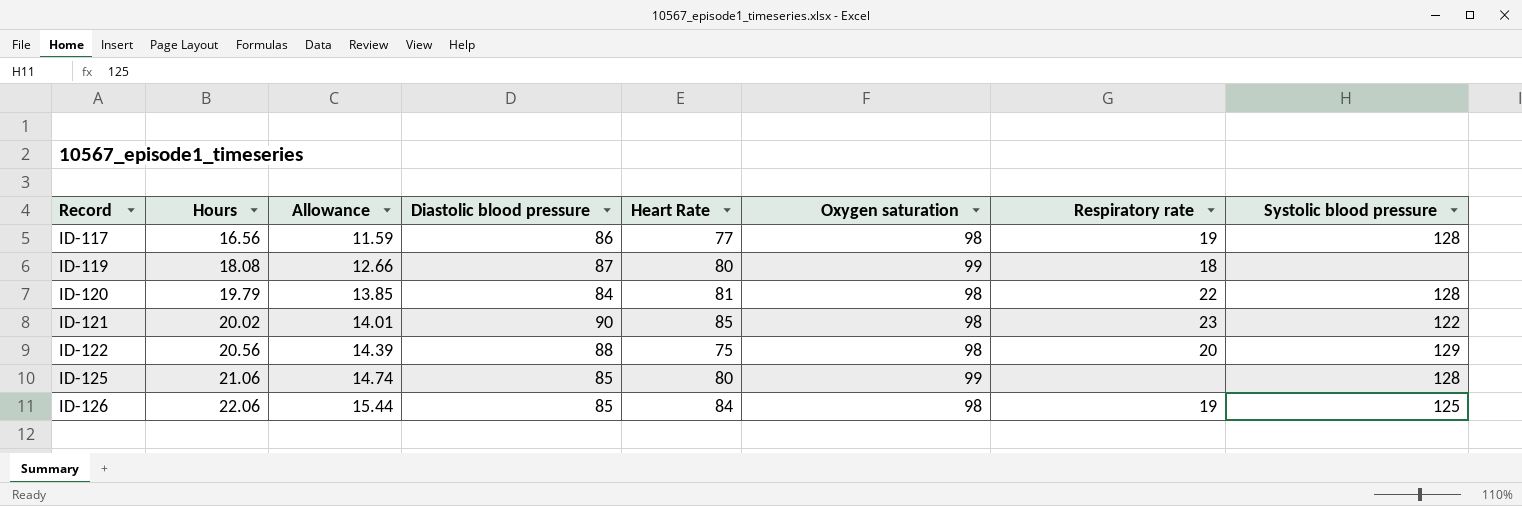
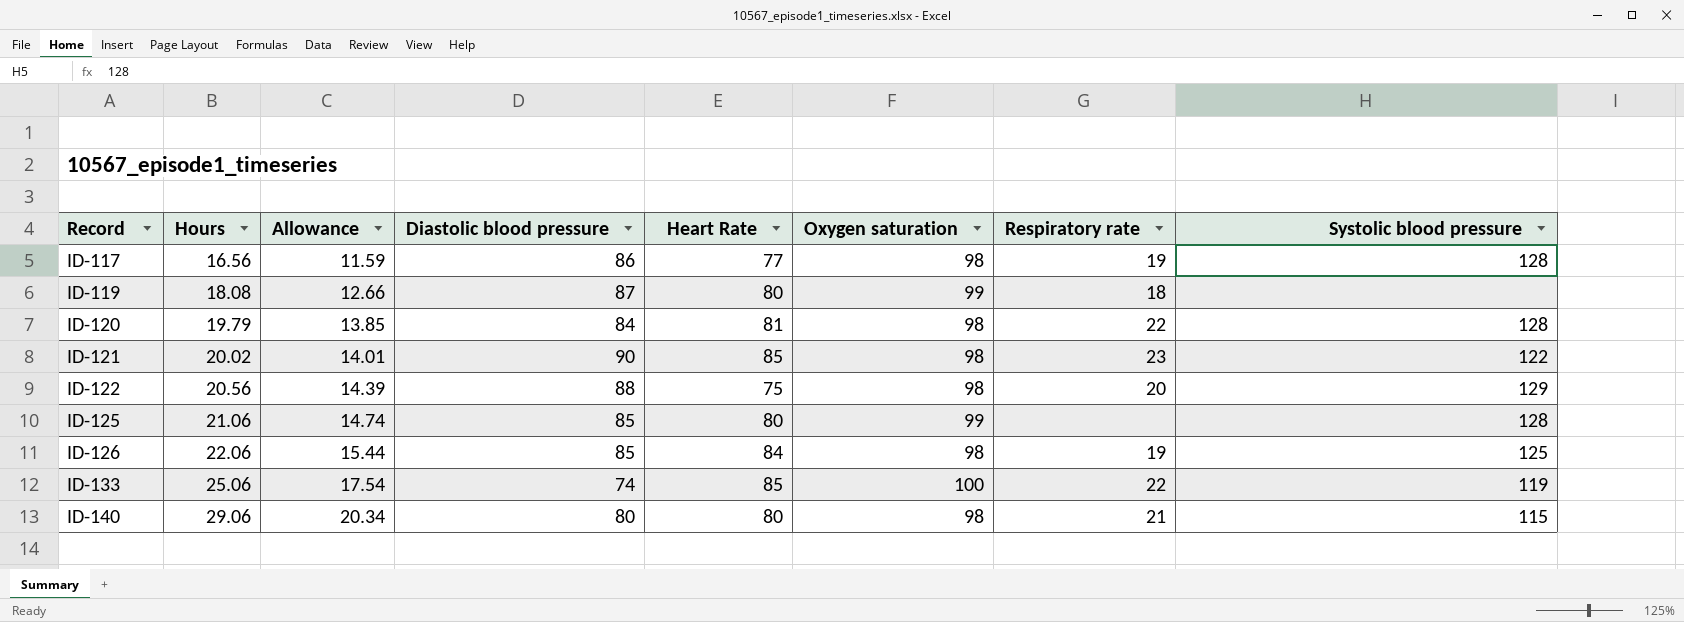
row ID-133: none -> 25.06 | 17.54 | 74 | 85 | 100 | 22 | 119
row ID-140: none -> 29.06 | 20.34 | 80 | 80 | 98 | 21 | 115

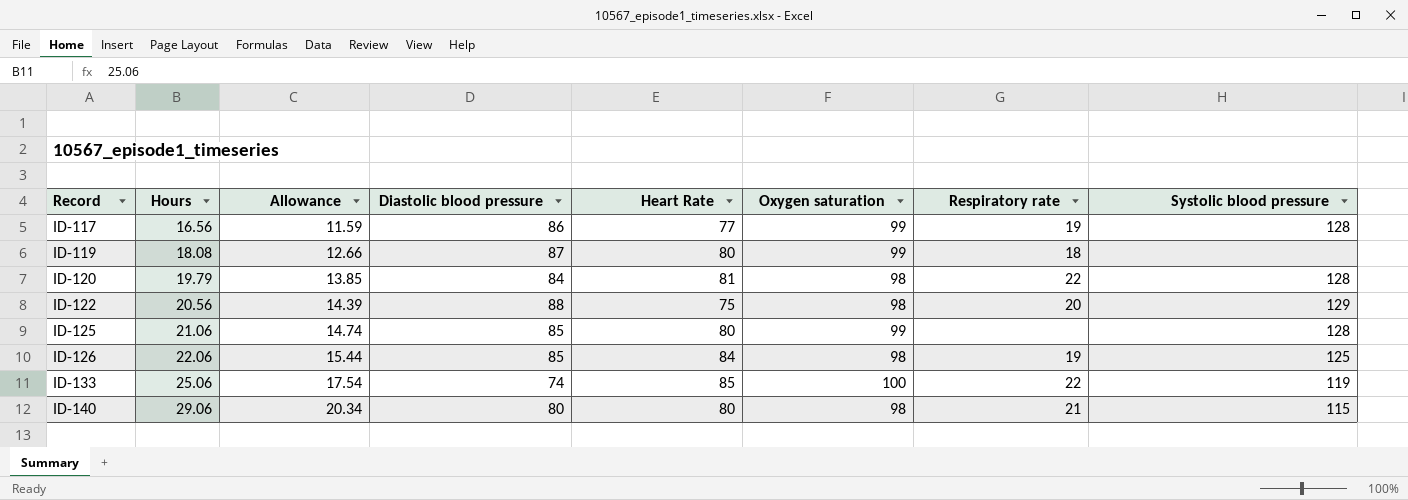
row ID-121: 20.02 | 14.01 | 90 | 85 | 98 | 23 | 122 -> none
ID-117 | Oxygen saturation: 98 -> 99

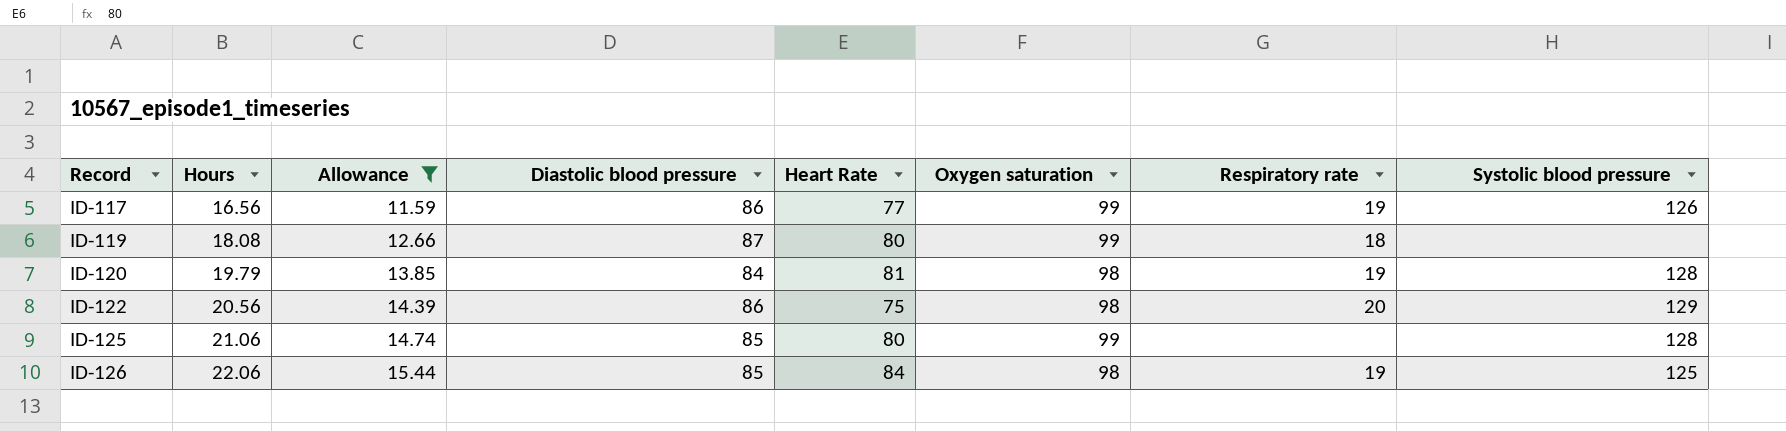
filter: none -> Allowance <= 15.44
ID-117 | Systolic blood pressure: 128 -> 126
ID-120 | Respiratory rate: 22 -> 19
ID-122 | Diastolic blood pressure: 88 -> 86

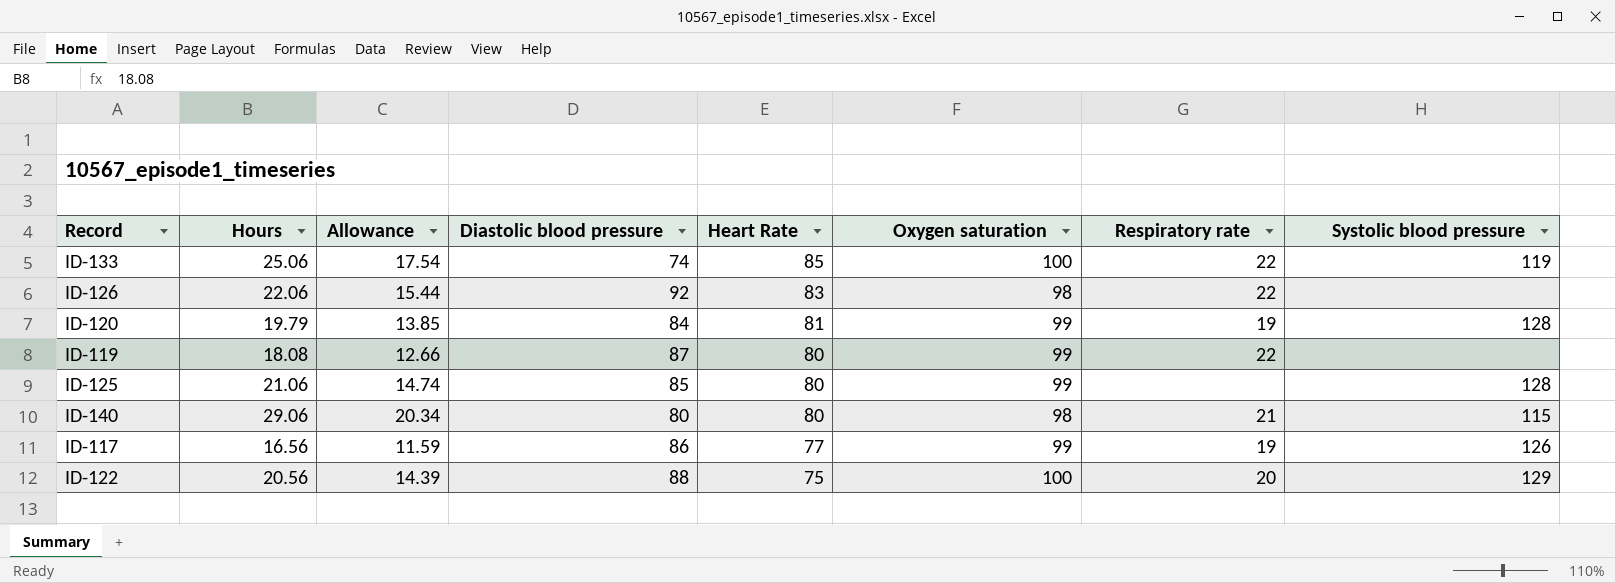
filter: Allowance <= 15.44 -> none
row order: Record ascending -> Heart Rate descending
ID-126 | Diastolic blood pressure: 85 -> 92
ID-126 | Heart Rate: 84 -> 83
ID-126 | Respiratory rate: 19 -> 22
ID-126 | Systolic blood pressure: 125 -> none
ID-120 | Oxygen saturation: 98 -> 99
ID-119 | Respiratory rate: 18 -> 22
ID-122 | Diastolic blood pressure: 86 -> 88
ID-122 | Oxygen saturation: 98 -> 100

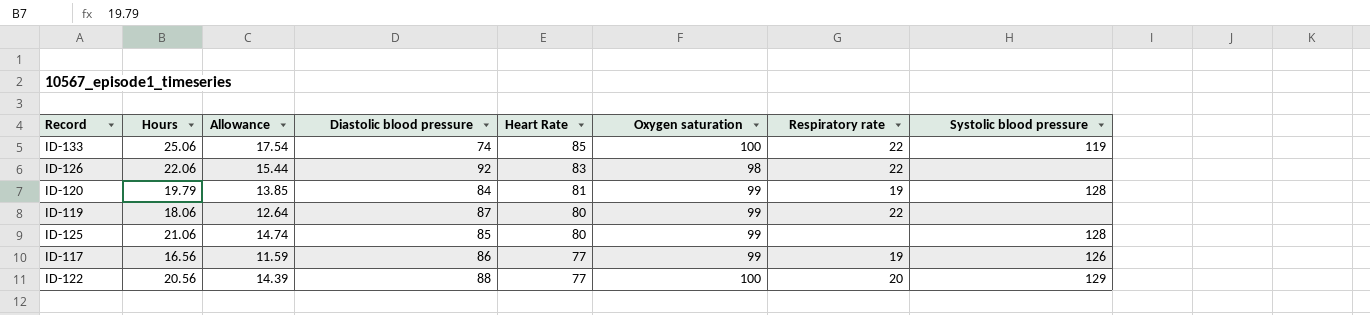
row ID-140: 29.06 | 20.34 | 80 | 80 | 98 | 21 | 115 -> none
ID-119 | Hours: 18.08 -> 18.06
ID-119 | Allowance: 12.66 -> 12.64
ID-122 | Heart Rate: 75 -> 77

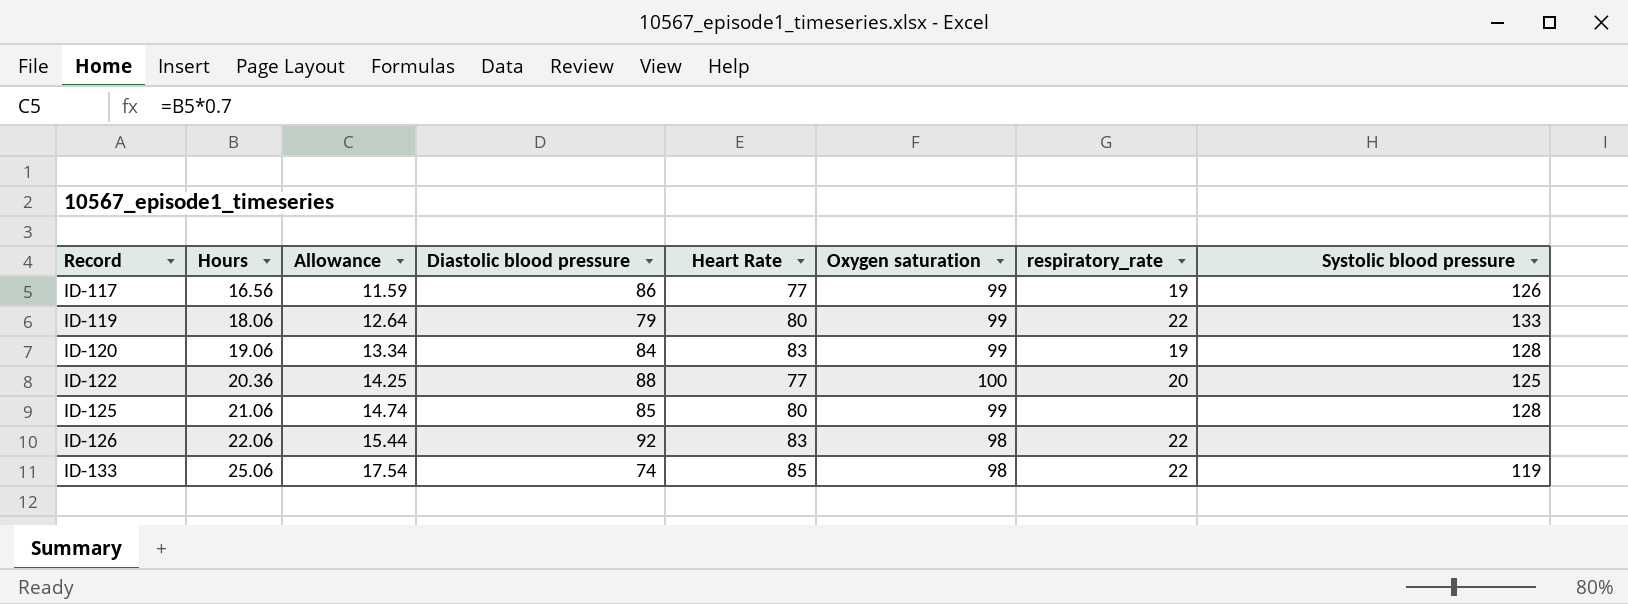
row order: Heart Rate descending -> Record ascending
column name: Respiratory rate -> respiratory_rate
ID-119 | Diastolic blood pressure: 87 -> 79
ID-119 | Systolic blood pressure: none -> 133
ID-120 | Hours: 19.79 -> 19.06
ID-120 | Allowance: 13.85 -> 13.34
ID-120 | Heart Rate: 81 -> 83
ID-122 | Hours: 20.56 -> 20.36
ID-122 | Allowance: 14.39 -> 14.25
ID-122 | Systolic blood pressure: 129 -> 125
ID-133 | Oxygen saturation: 100 -> 98

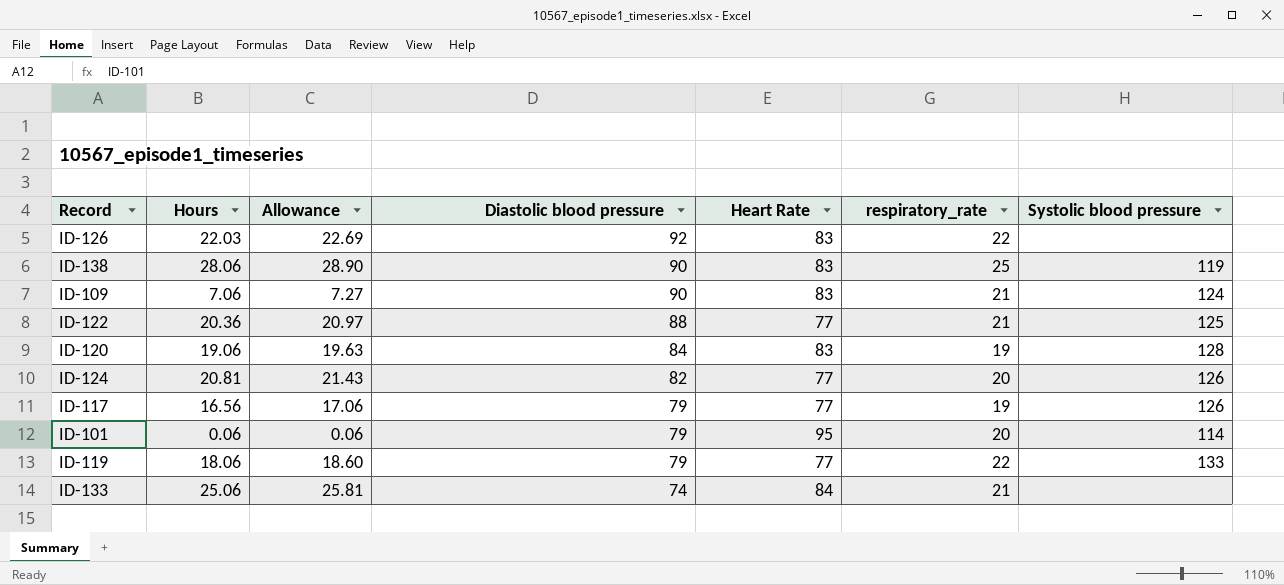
row order: Record ascending -> Diastolic blood pressure descending
column Oxygen saturation | position: 6 -> none
column Allowance | formula: [Hours] * 0.7 -> [Hours] * 1.03
row ID-125: 21.06 | 14.74 | 85 | 80 | 99 | none | 128 -> none
ID-126 | Hours: 22.06 -> 22.03
row ID-138: none -> 28.06 | 28.90 | 90 | 83 | 25 | 119
row ID-109: none -> 7.06 | 7.27 | 90 | 83 | 21 | 124
ID-122 | respiratory_rate: 20 -> 21
row ID-124: none -> 20.81 | 21.43 | 82 | 77 | 20 | 126
ID-117 | Diastolic blood pressure: 86 -> 79
row ID-101: none -> 0.06 | 0.06 | 79 | 95 | 20 | 114
ID-119 | Heart Rate: 80 -> 77
ID-133 | Heart Rate: 85 -> 84
ID-133 | respiratory_rate: 22 -> 21
ID-133 | Systolic blood pressure: 119 -> none

